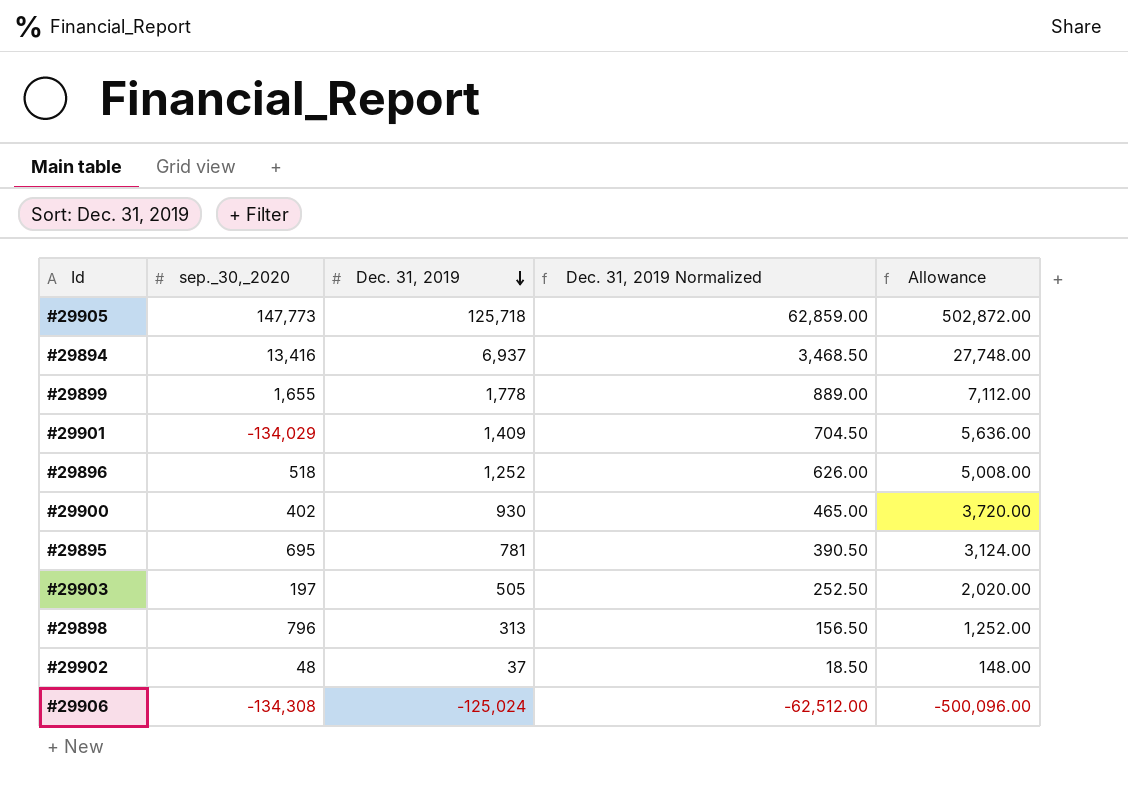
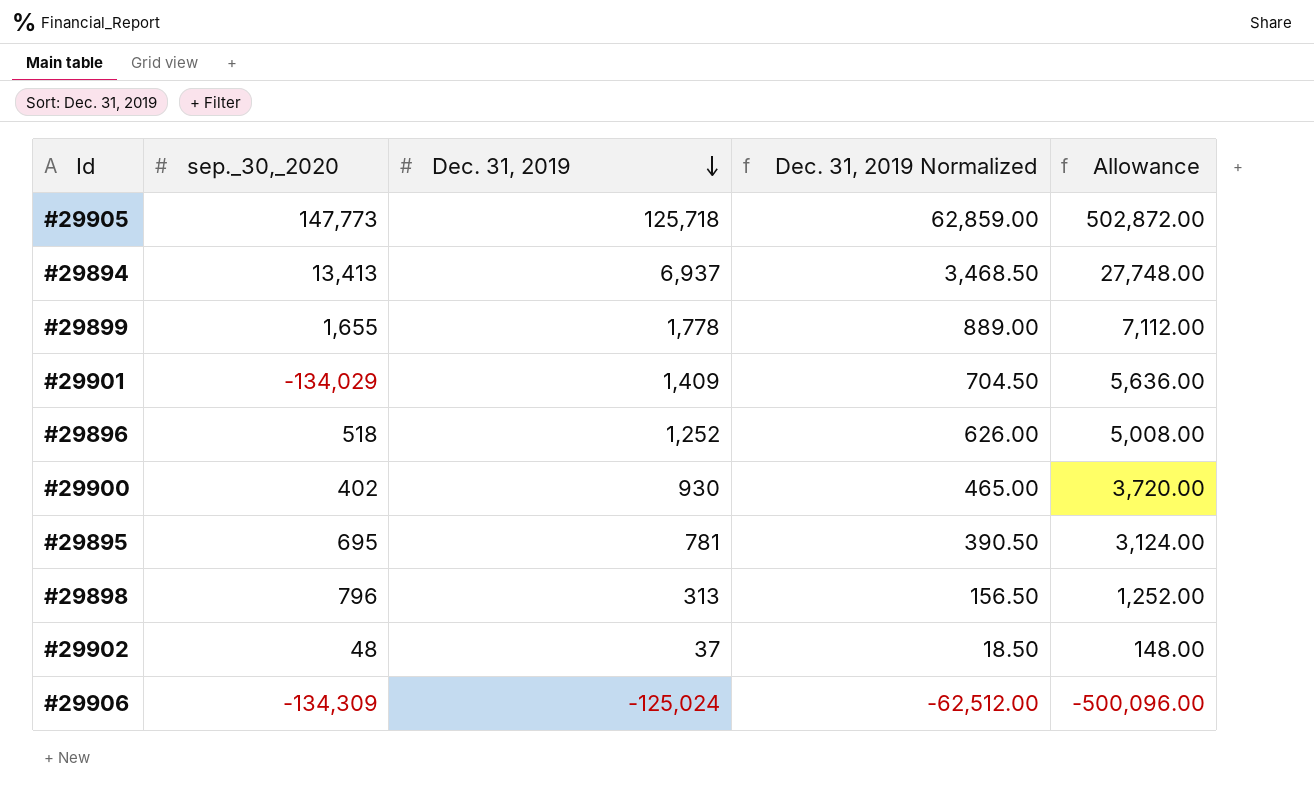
row #29903: 197 | 505 | 252.50 | 2,020.00 -> none
#29894 | sep._30,_2020: 13,416 -> 13,413
#29906 | sep._30,_2020: -134,308 -> -134,309

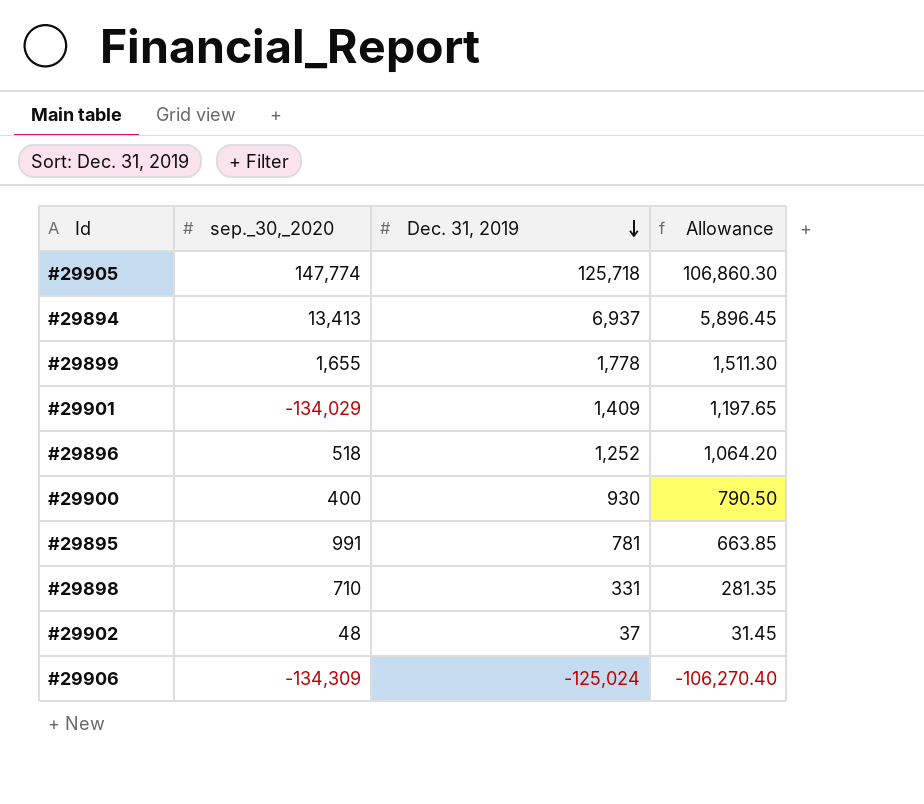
column Dec. 31, 2019 Normalized | formula: [Dec. 31, 2019] * 0.5 -> none
column Allowance | formula: [Dec. 31, 2019] * 4 -> [Dec. 31, 2019] * 0.85
#29905 | sep._30,_2020: 147,773 -> 147,774
#29900 | sep._30,_2020: 402 -> 400
#29895 | sep._30,_2020: 695 -> 991
#29898 | sep._30,_2020: 796 -> 710
#29898 | Dec. 31, 2019: 313 -> 331

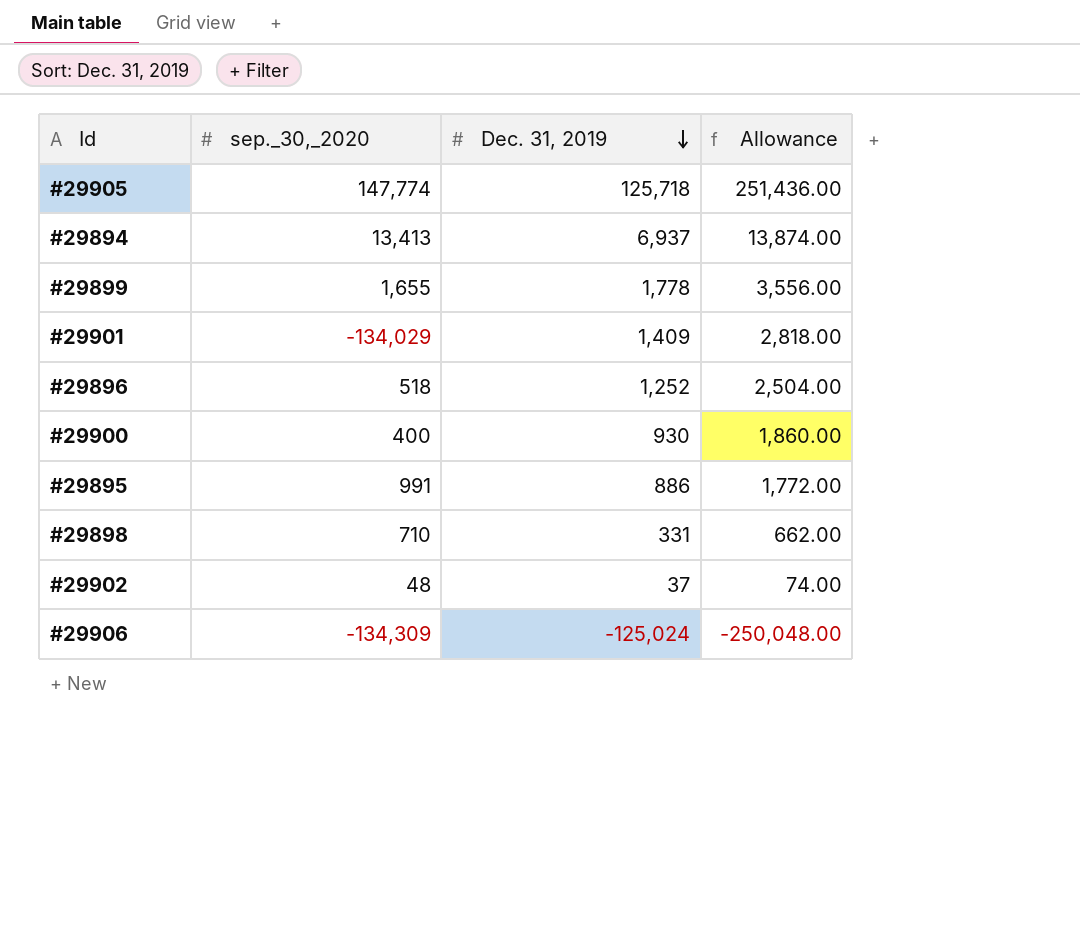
column Allowance | formula: [Dec. 31, 2019] * 0.85 -> [Dec. 31, 2019] * 2
#29895 | Dec. 31, 2019: 781 -> 886

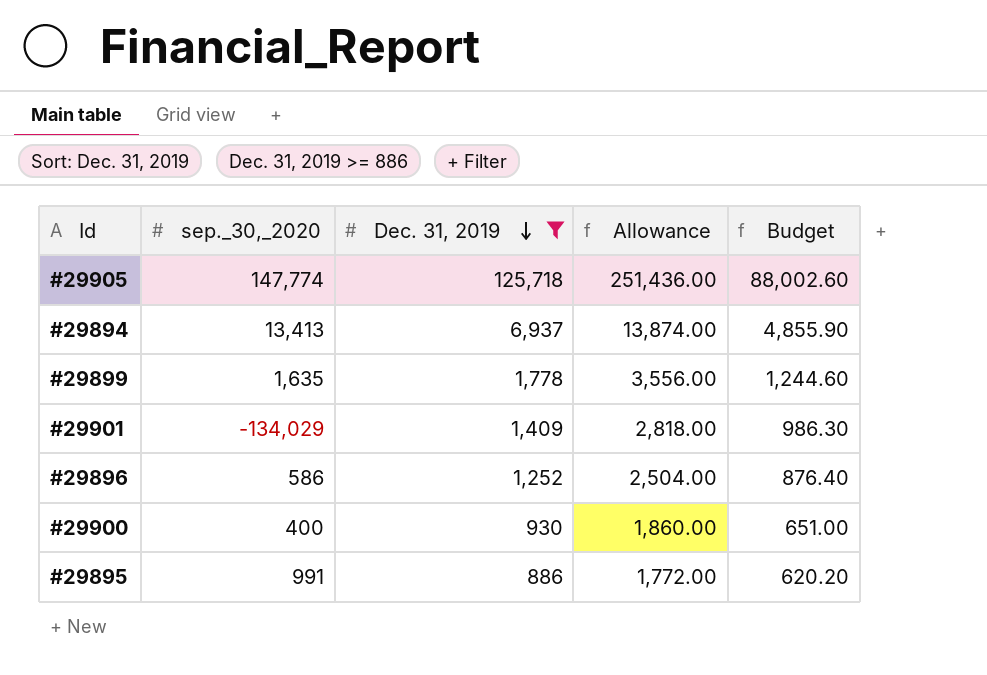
filter: none -> Dec. 31, 2019 >= 886
column Budget | formula: none -> [Dec. 31, 2019] * 0.7
#29899 | sep._30,_2020: 1,655 -> 1,635
#29896 | sep._30,_2020: 518 -> 586

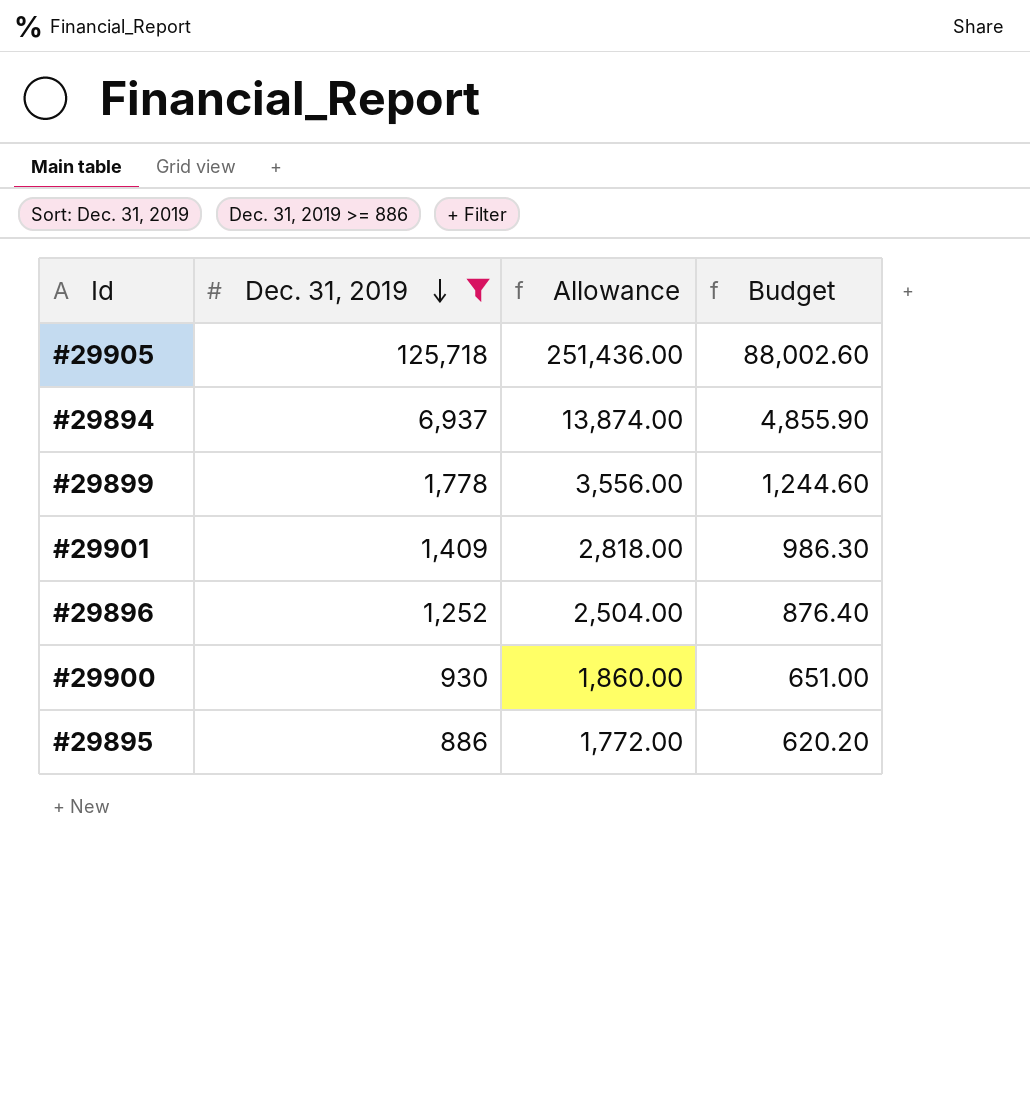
column sep._30,_2020 | position: 2 -> none

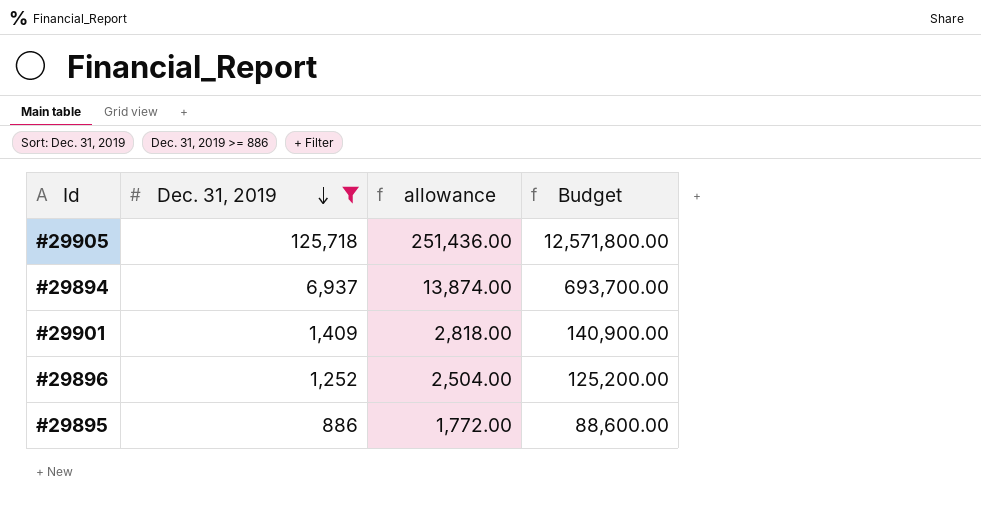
column name: Allowance -> allowance
column Budget | formula: [Dec. 31, 2019] * 0.7 -> [Dec. 31, 2019] * 100
row #29899: 1,778 | 3,556.00 | 1,244.60 -> none
row #29900: 930 | 1,860.00 | 651.00 -> none

